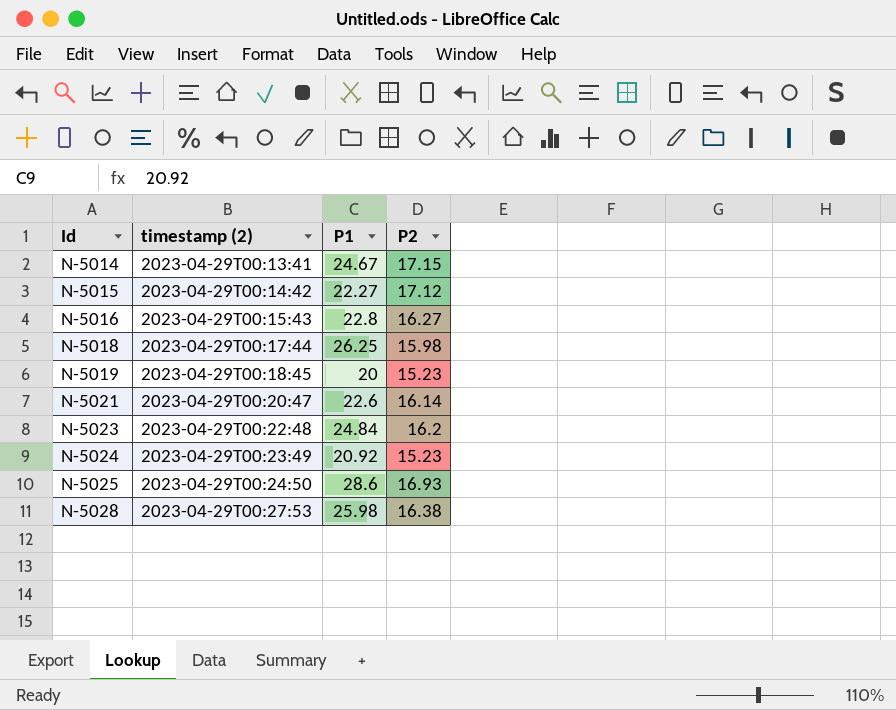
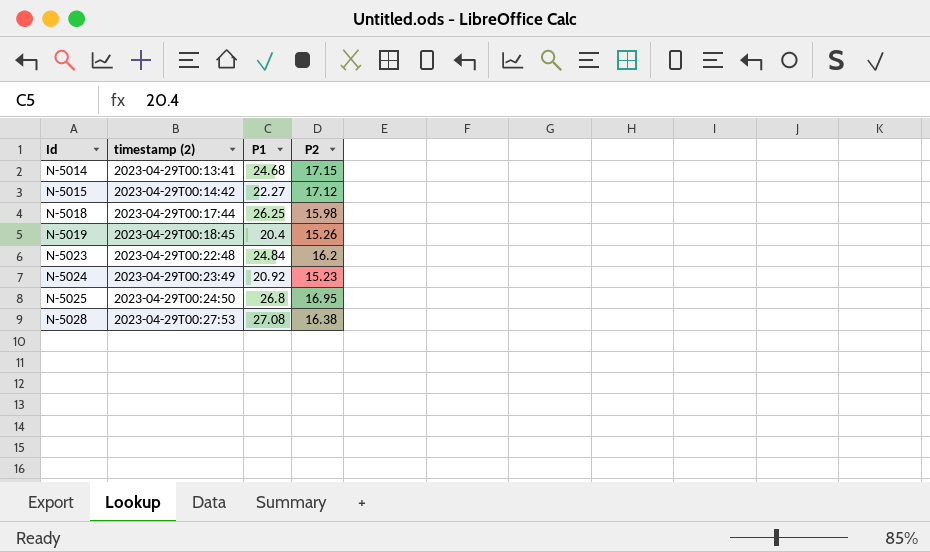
row N-5016: 2023-04-29T00:15:43 | 22.8 | 16.27 -> none
row N-5021: 2023-04-29T00:20:47 | 22.6 | 16.14 -> none
N-5014 | P1: 24.67 -> 24.68
N-5019 | P1: 20 -> 20.4
N-5019 | P2: 15.23 -> 15.26
N-5025 | P1: 28.6 -> 26.8
N-5025 | P2: 16.93 -> 16.95
N-5028 | P1: 25.98 -> 27.08

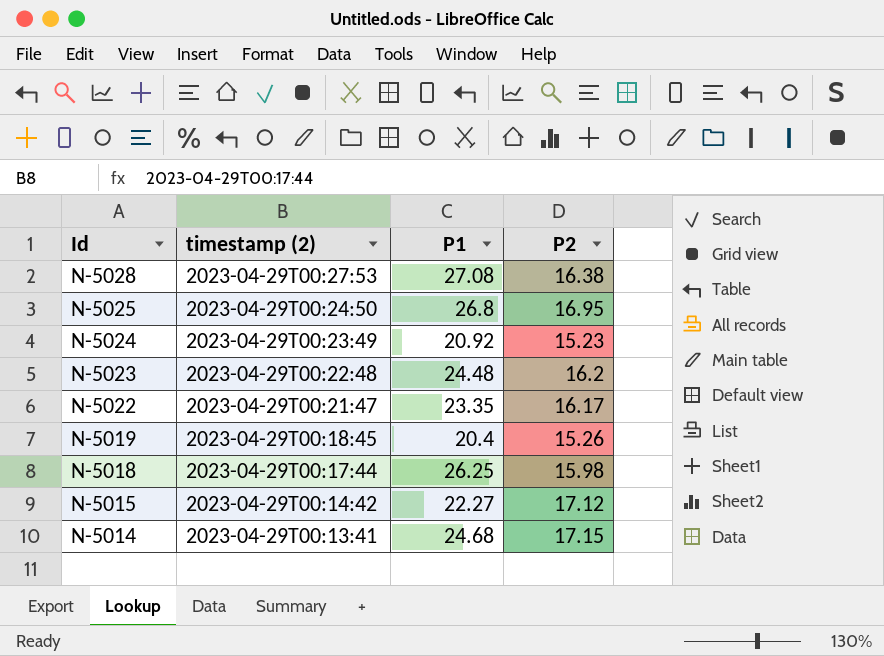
row order: Id ascending -> Id descending
N-5023 | P1: 24.84 -> 24.48
row N-5022: none -> 2023-04-29T00:21:47 | 23.35 | 16.17

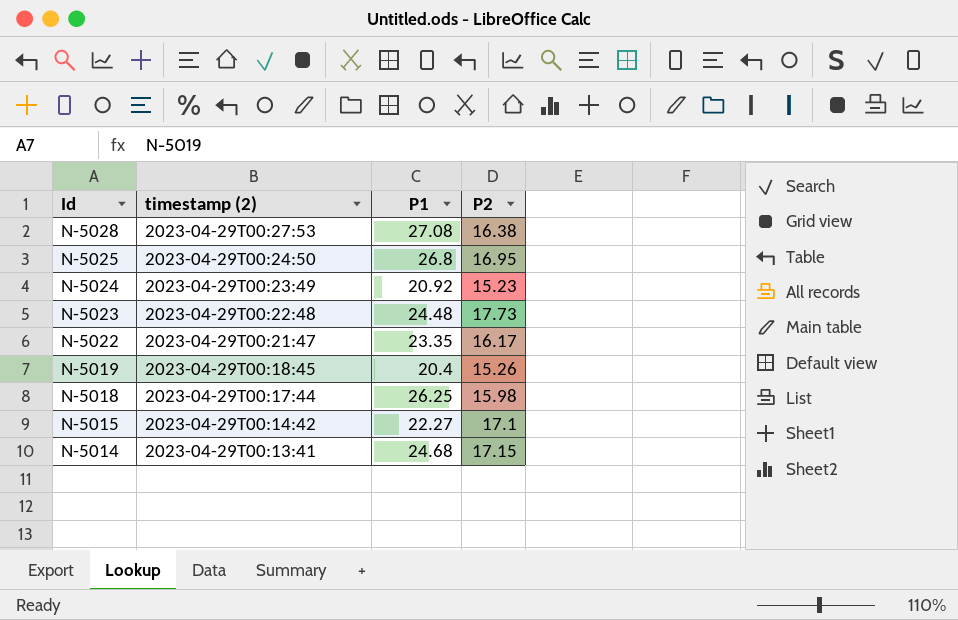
N-5023 | P2: 16.2 -> 17.73
N-5015 | P2: 17.12 -> 17.1

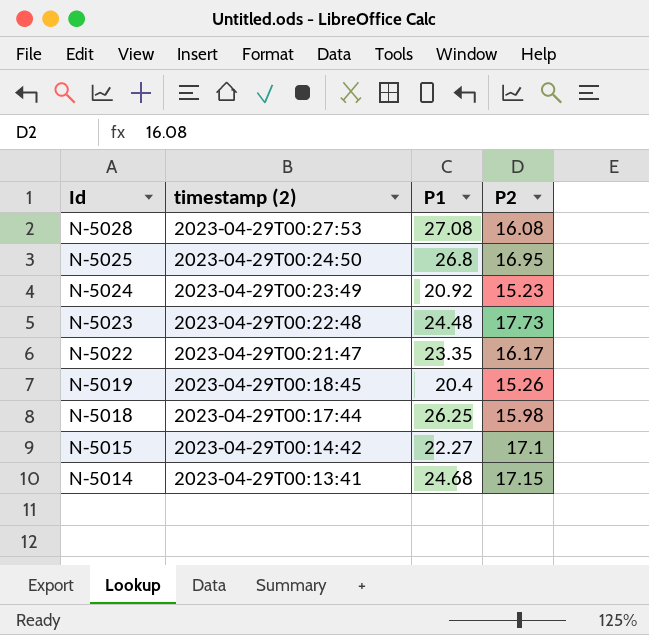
N-5028 | P2: 16.38 -> 16.08

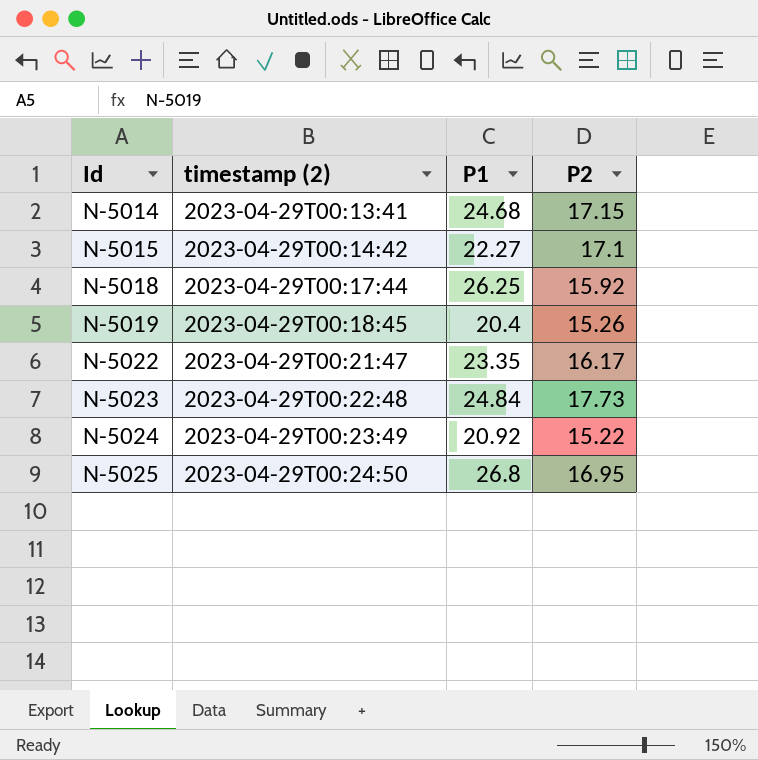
row order: Id descending -> Id ascending
row N-5028: 2023-04-29T00:27:53 | 27.08 | 16.08 -> none
N-5018 | P2: 15.98 -> 15.92
N-5023 | P1: 24.48 -> 24.84
N-5024 | P2: 15.23 -> 15.22

